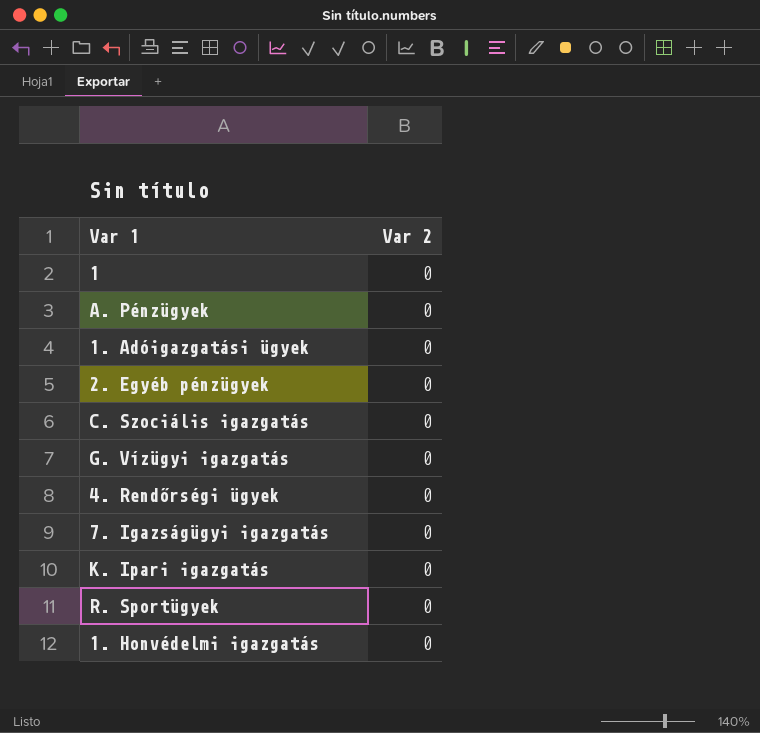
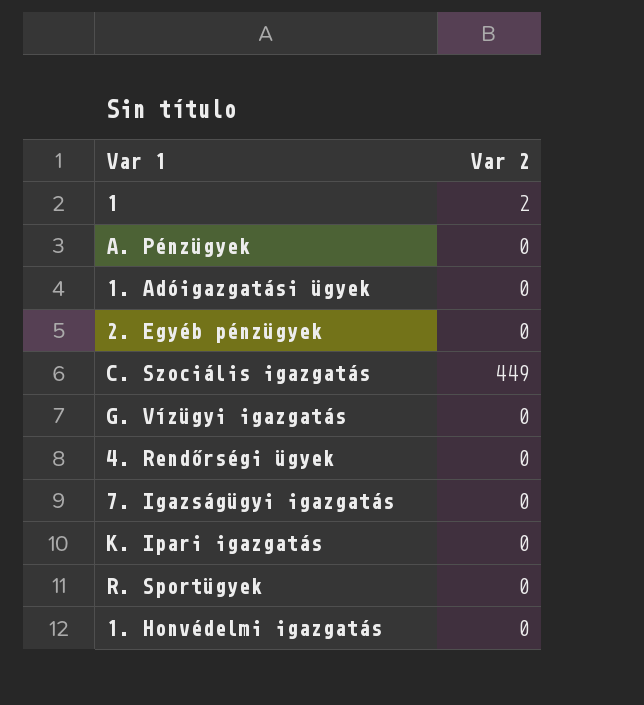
1 | Var 2: 0 -> 2
C. Szociális igazgatás | Var 2: 0 -> 449

